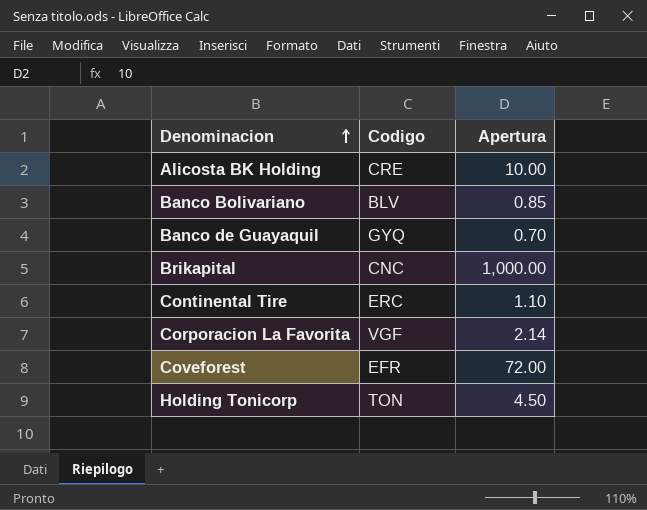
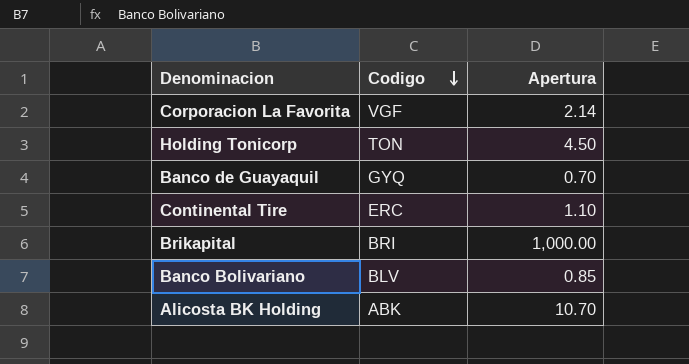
row order: Denominacion ascending -> Codigo descending
row Coveforest: EFR | 72.00 -> none
Brikapital | Codigo: CNC -> BRI
Alicosta BK Holding | Codigo: CRE -> ABK
Alicosta BK Holding | Apertura: 10.00 -> 10.70

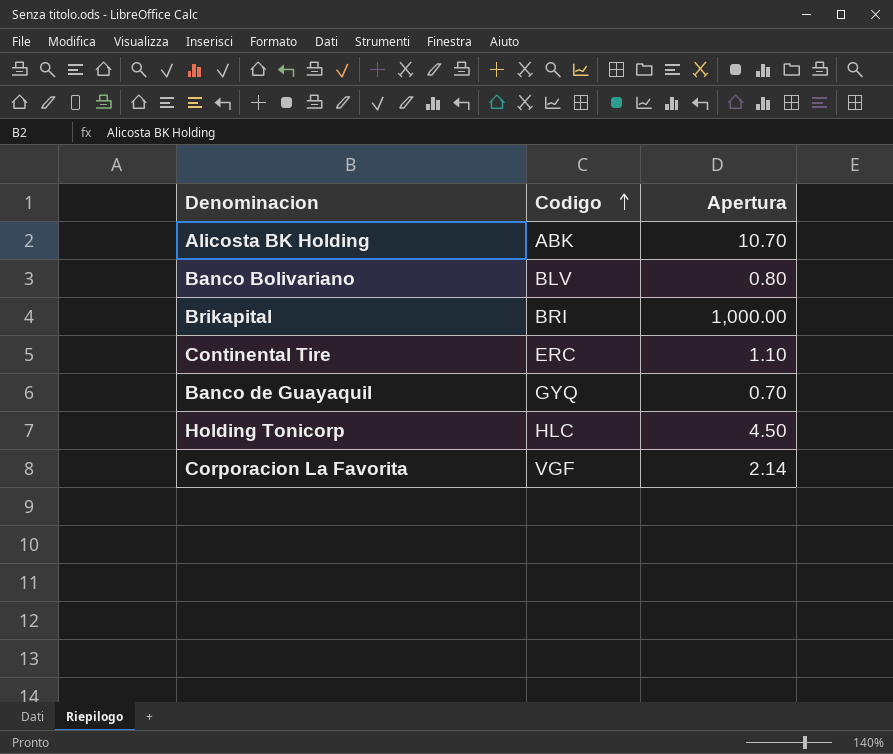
row order: Codigo descending -> Codigo ascending
Banco Bolivariano | Apertura: 0.85 -> 0.80
Holding Tonicorp | Codigo: TON -> HLC

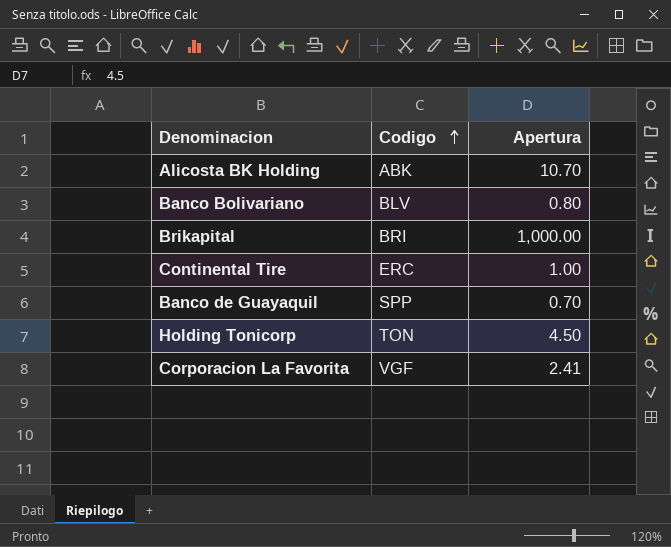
Continental Tire | Apertura: 1.10 -> 1.00
Banco de Guayaquil | Codigo: GYQ -> SPP
Holding Tonicorp | Codigo: HLC -> TON
Corporacion La Favorita | Apertura: 2.14 -> 2.41

